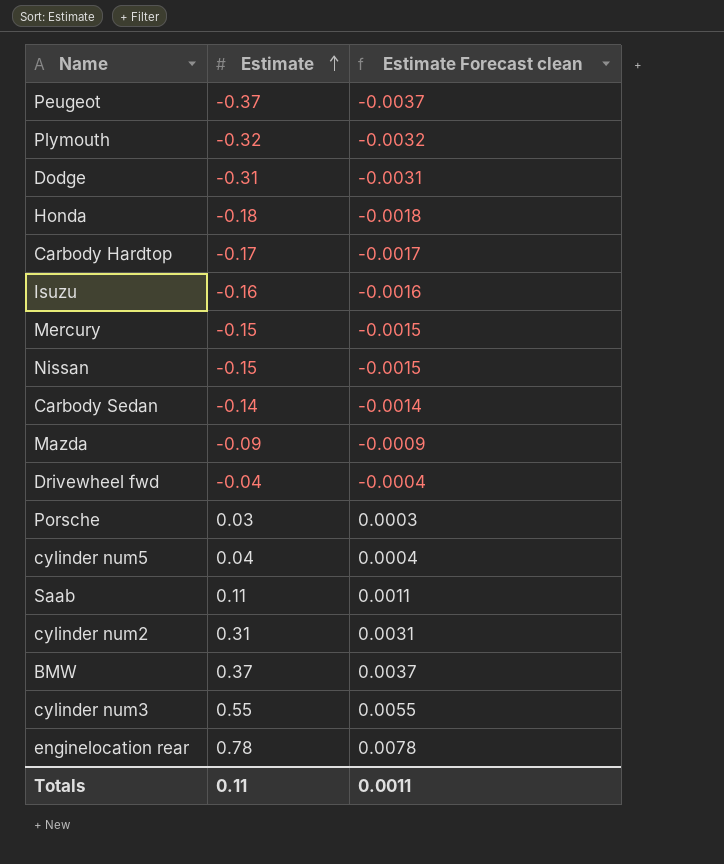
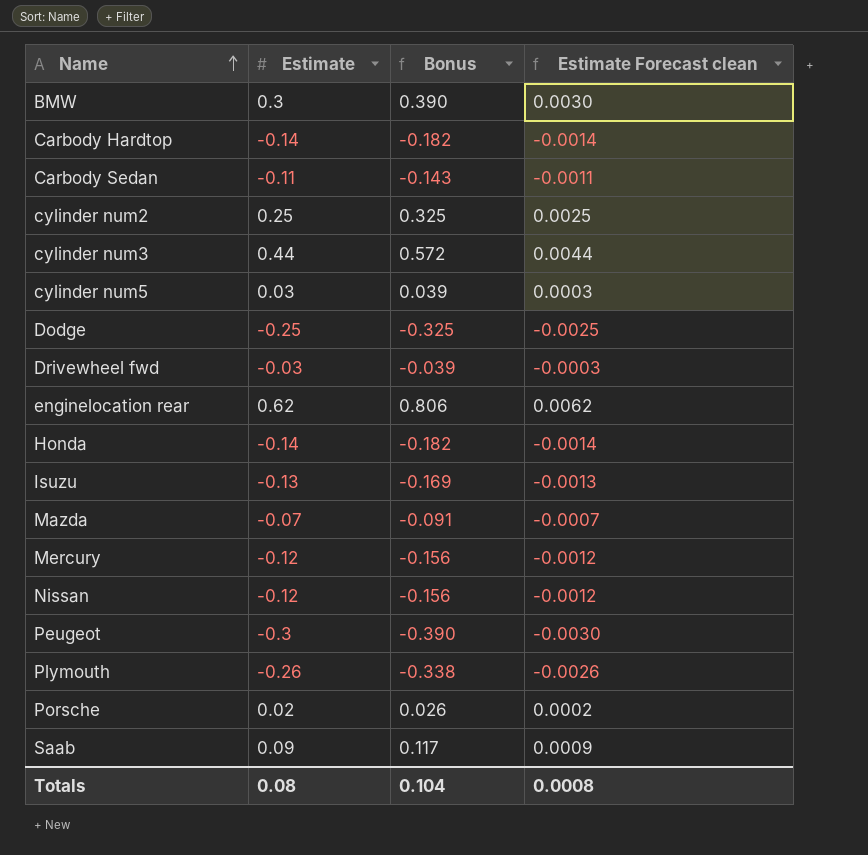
row order: Estimate ascending -> Name ascending
column Bonus | formula: none -> [Estimate] * 1.3
BMW | Estimate: 0.37 -> 0.3
BMW | Estimate Forecast clean: 0.0037 -> 0.0030
Carbody Hardtop | Estimate: -0.17 -> -0.14
Carbody Hardtop | Estimate Forecast clean: -0.0017 -> -0.0014
Carbody Sedan | Estimate: -0.14 -> -0.11
Carbody Sedan | Estimate Forecast clean: -0.0014 -> -0.0011
cylinder num2 | Estimate: 0.31 -> 0.25
cylinder num2 | Estimate Forecast clean: 0.0031 -> 0.0025
cylinder num3 | Estimate: 0.55 -> 0.44
cylinder num3 | Estimate Forecast clean: 0.0055 -> 0.0044
cylinder num5 | Estimate: 0.04 -> 0.03
cylinder num5 | Estimate Forecast clean: 0.0004 -> 0.0003
Dodge | Estimate: -0.31 -> -0.25
Dodge | Estimate Forecast clean: -0.0031 -> -0.0025
Drivewheel fwd | Estimate: -0.04 -> -0.03
Drivewheel fwd | Estimate Forecast clean: -0.0004 -> -0.0003
enginelocation rear | Estimate: 0.78 -> 0.62
enginelocation rear | Estimate Forecast clean: 0.0078 -> 0.0062
Honda | Estimate: -0.18 -> -0.14
Honda | Estimate Forecast clean: -0.0018 -> -0.0014
Isuzu | Estimate: -0.16 -> -0.13
Isuzu | Estimate Forecast clean: -0.0016 -> -0.0013
Mazda | Estimate: -0.09 -> -0.07
Mazda | Estimate Forecast clean: -0.0009 -> -0.0007
Mercury | Estimate: -0.15 -> -0.12
Mercury | Estimate Forecast clean: -0.0015 -> -0.0012
Nissan | Estimate: -0.15 -> -0.12
Nissan | Estimate Forecast clean: -0.0015 -> -0.0012
Peugeot | Estimate: -0.37 -> -0.3
Peugeot | Estimate Forecast clean: -0.0037 -> -0.0030
Plymouth | Estimate: -0.32 -> -0.26
Plymouth | Estimate Forecast clean: -0.0032 -> -0.0026
Porsche | Estimate: 0.03 -> 0.02
Porsche | Estimate Forecast clean: 0.0003 -> 0.0002
Saab | Estimate: 0.11 -> 0.09
Saab | Estimate Forecast clean: 0.0011 -> 0.0009
Totals | Estimate: 0.11 -> 0.08
Totals | Estimate Forecast clean: 0.0011 -> 0.0008

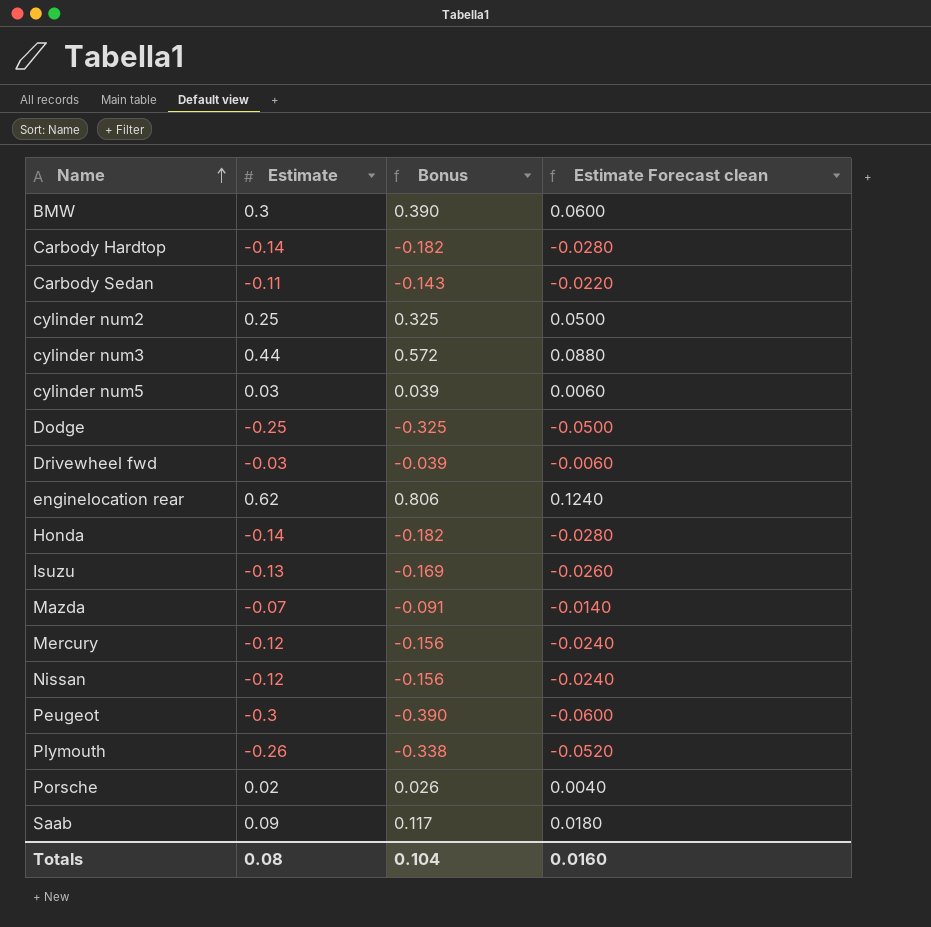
column Estimate Forecast clean | formula: [Estimate] * 0.01 -> [Estimate] * 0.2
Totals | Estimate Forecast clean: 0.0008 -> 0.0160

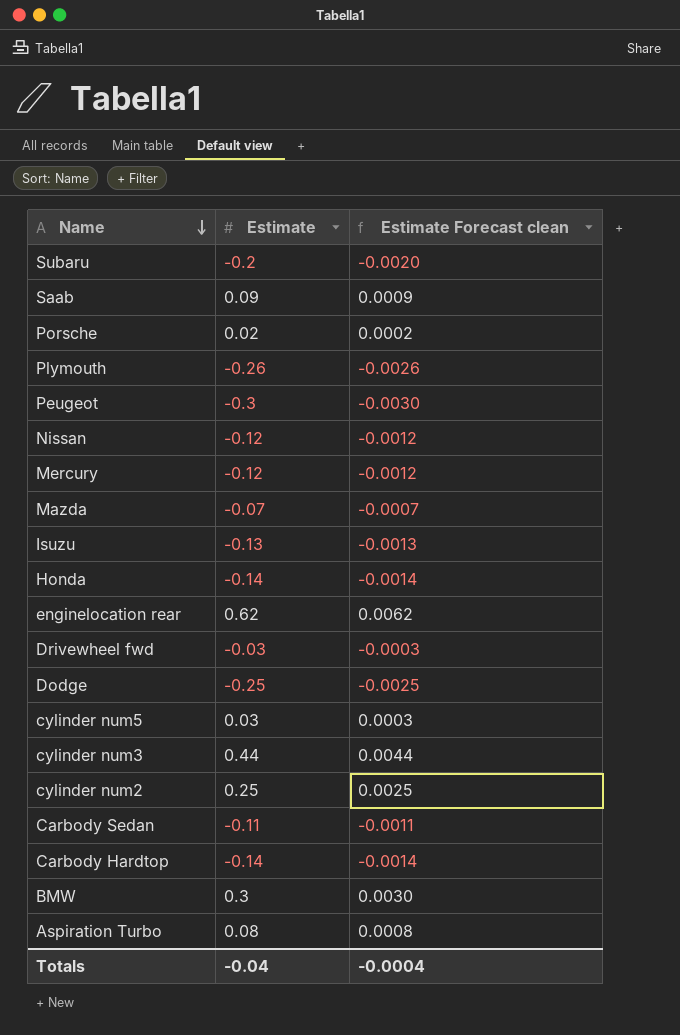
row order: Name ascending -> Name descending
column Bonus | formula: [Estimate] * 1.3 -> none
column Estimate Forecast clean | formula: [Estimate] * 0.2 -> [Estimate] * 0.01
row Subaru: none -> -0.2 | -0.0020
row Aspiration Turbo: none -> 0.08 | 0.0008
Totals | Estimate: 0.08 -> -0.04
Totals | Estimate Forecast clean: 0.0160 -> -0.0004

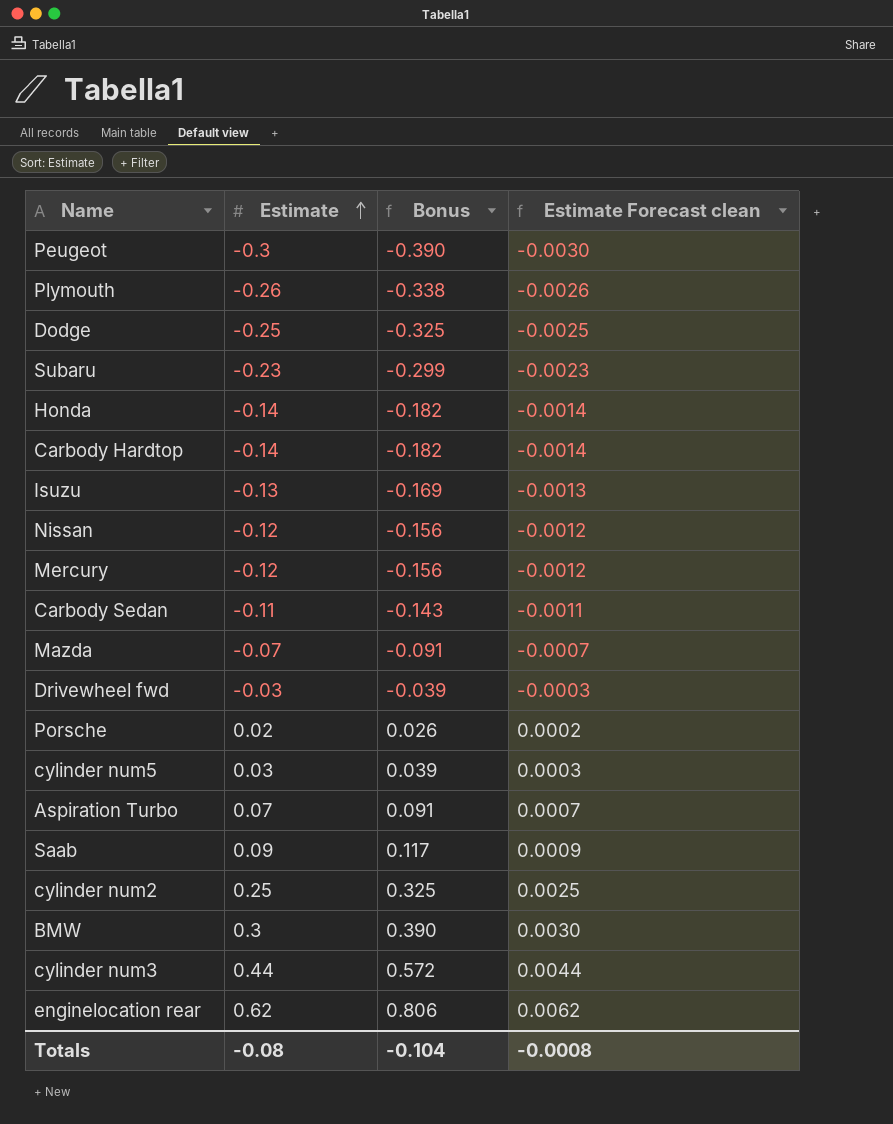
row order: Name descending -> Estimate ascending
column Bonus | formula: none -> [Estimate] * 1.3
Subaru | Estimate: -0.2 -> -0.23
Subaru | Estimate Forecast clean: -0.0020 -> -0.0023
Aspiration Turbo | Estimate: 0.08 -> 0.07
Aspiration Turbo | Estimate Forecast clean: 0.0008 -> 0.0007
Totals | Estimate: -0.04 -> -0.08
Totals | Estimate Forecast clean: -0.0004 -> -0.0008

